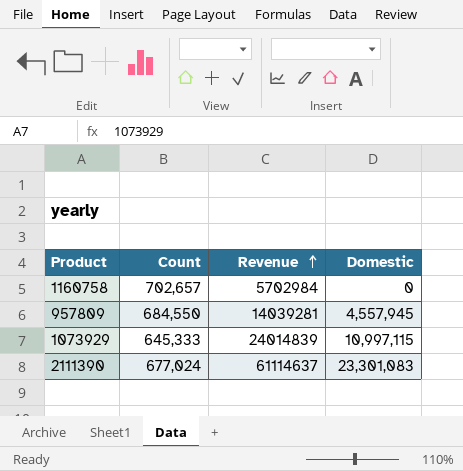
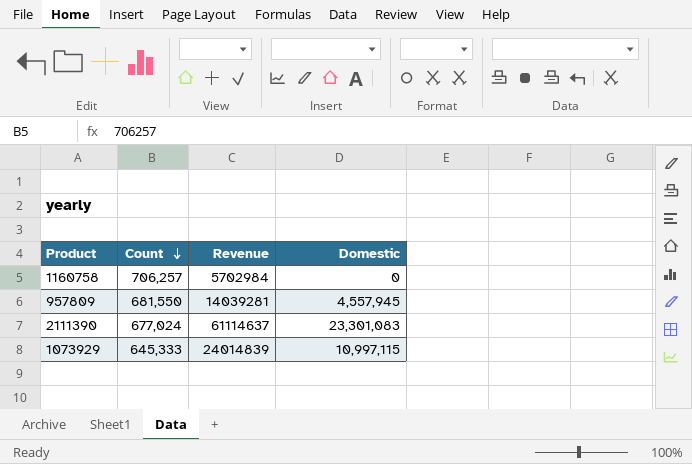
row order: Revenue ascending -> Count descending
1160758 | Count: 702,657 -> 706,257
957809 | Count: 684,550 -> 681,550

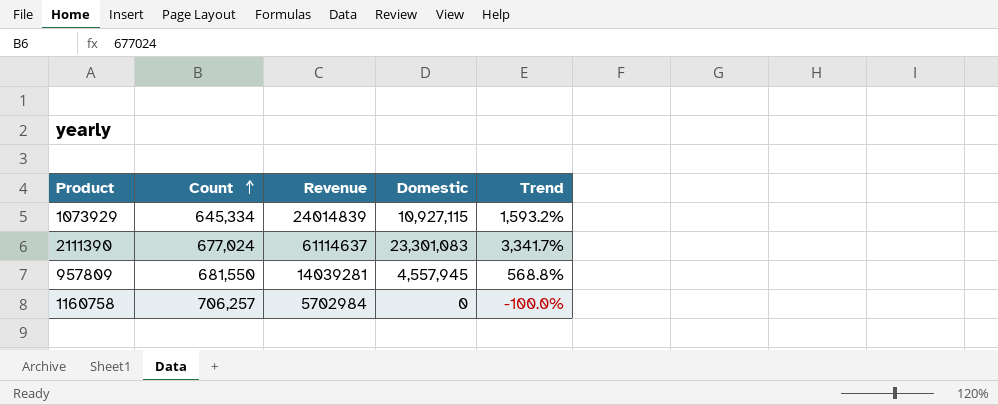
row order: Count descending -> Count ascending
column Trend | formula: none -> ([Domestic] - [Count]) / [Count]
1073929 | Count: 645,333 -> 645,334
1073929 | Domestic: 10,997,115 -> 10,927,115

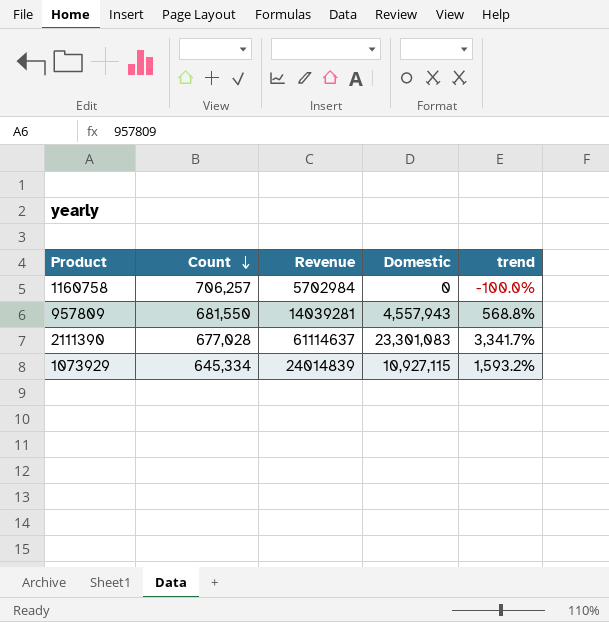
row order: Count ascending -> Count descending
column name: Trend -> trend
957809 | Domestic: 4,557,945 -> 4,557,943
2111390 | Count: 677,024 -> 677,028

